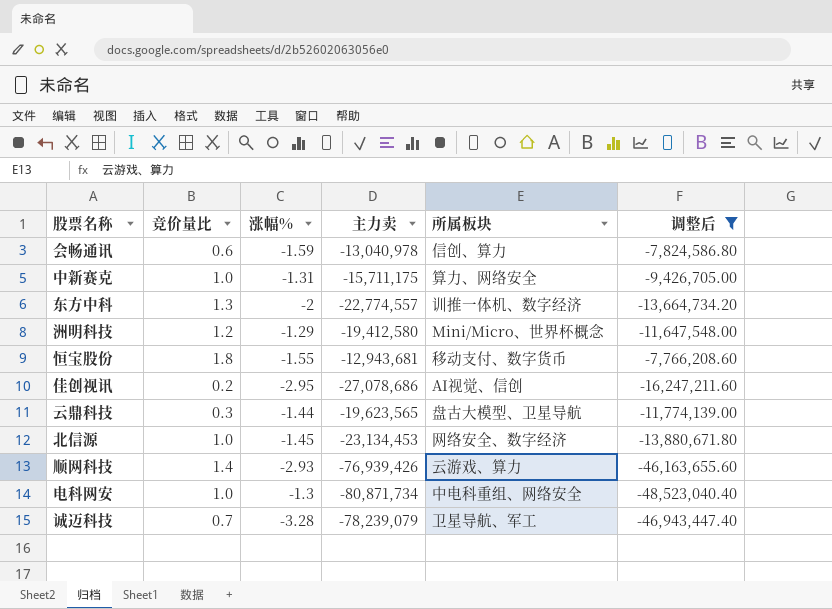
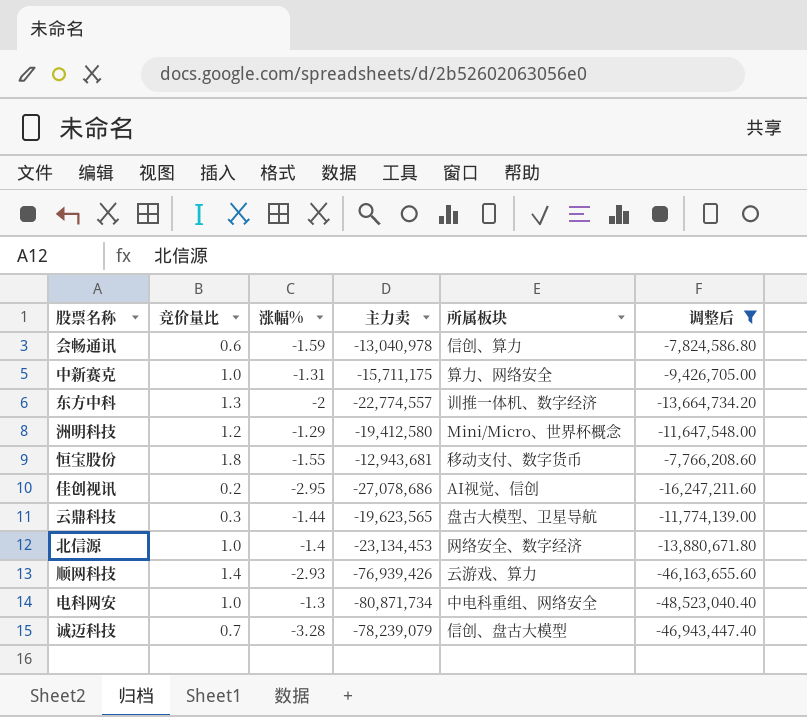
北信源 | 涨幅%: -1.45 -> -1.4
诚迈科技 | 所属板块: 卫星导航、军工 -> 信创、盘古大模型

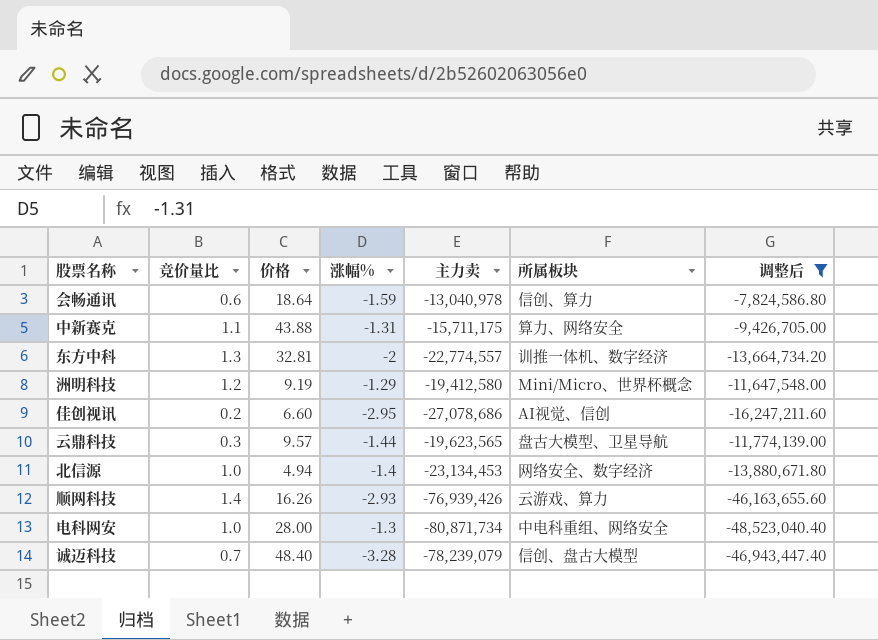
column 价格 | position: none -> 3
row 恒宝股份: 1.8 | -1.55 | -12,943,681 | 移动支付、数字货币 | -7,766,208.60 -> none
中新赛克 | 竞价量比: 1.0 -> 1.1

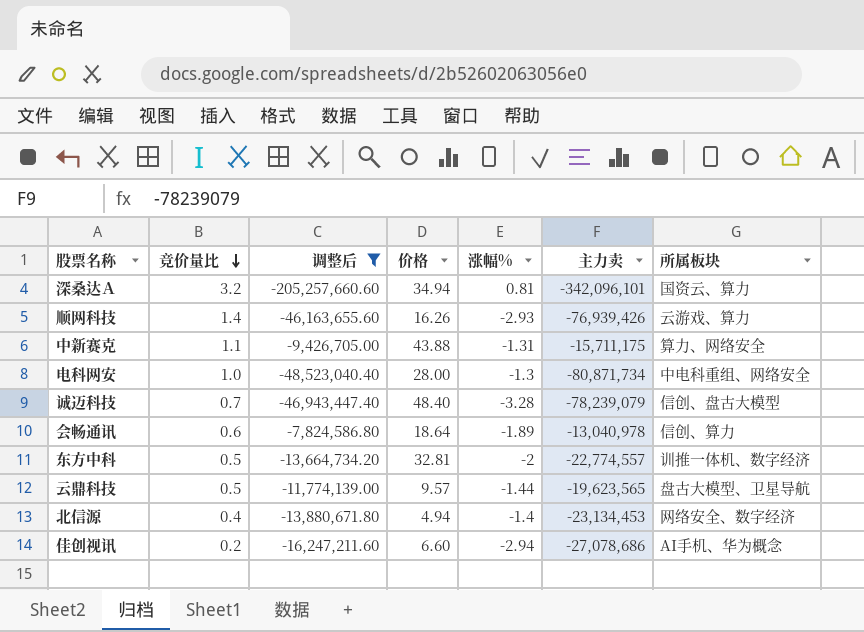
row order: none -> 竞价量比 descending
column 调整后 | position: 7 -> 3
row 洲明科技: 1.2 | 9.19 | -1.29 | -19,412,580 | Mini/Micro、世界杯概念 | -11,647,548.00 -> none
row 深桑达Ａ: none -> 3.2 | -205,257,660.60 | 34.94 | 0.81 | -342,096,101 | 国资云、算力
会畅通讯 | 涨幅%: -1.59 -> -1.89
东方中科 | 竞价量比: 1.3 -> 0.5
云鼎科技 | 竞价量比: 0.3 -> 0.5
北信源 | 竞价量比: 1.0 -> 0.4
佳创视讯 | 涨幅%: -2.95 -> -2.94
佳创视讯 | 所属板块: AI视觉、信创 -> AI手机、华为概念

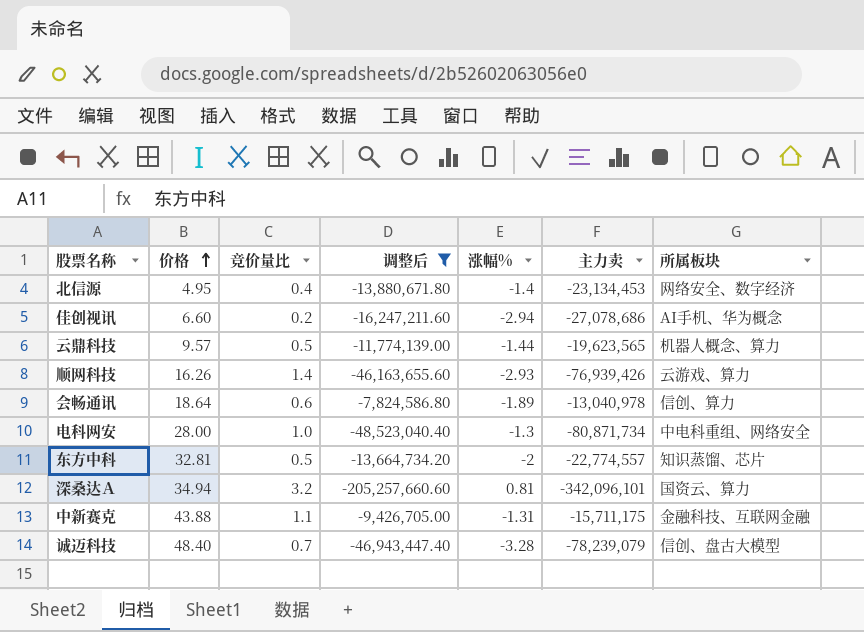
row order: 竞价量比 descending -> 价格 ascending
column 价格 | position: 4 -> 2
北信源 | 价格: 4.94 -> 4.95
云鼎科技 | 所属板块: 盘古大模型、卫星导航 -> 机器人概念、算力
东方中科 | 所属板块: 训推一体机、数字经济 -> 知识蒸馏、芯片
中新赛克 | 所属板块: 算力、网络安全 -> 金融科技、互联网金融

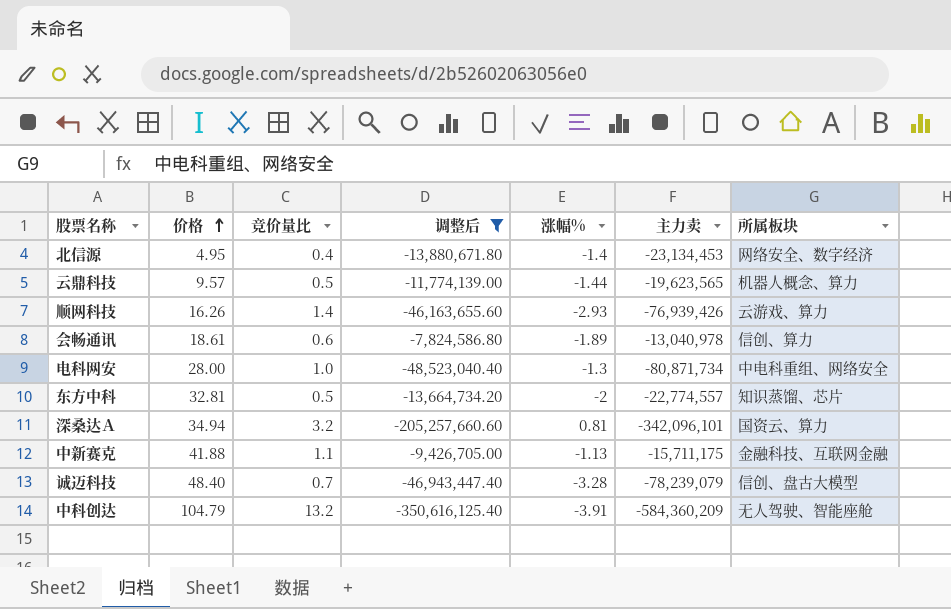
row 佳创视讯: 6.60 | 0.2 | -16,247,211.60 | -2.94 | -27,078,686 | AI手机、华为概念 -> none
会畅通讯 | 价格: 18.64 -> 18.61
中新赛克 | 价格: 43.88 -> 41.88
中新赛克 | 涨幅%: -1.31 -> -1.13
row 中科创达: none -> 104.79 | 13.2 | -350,616,125.40 | -3.91 | -584,360,209 | 无人驾驶、智能座舱

